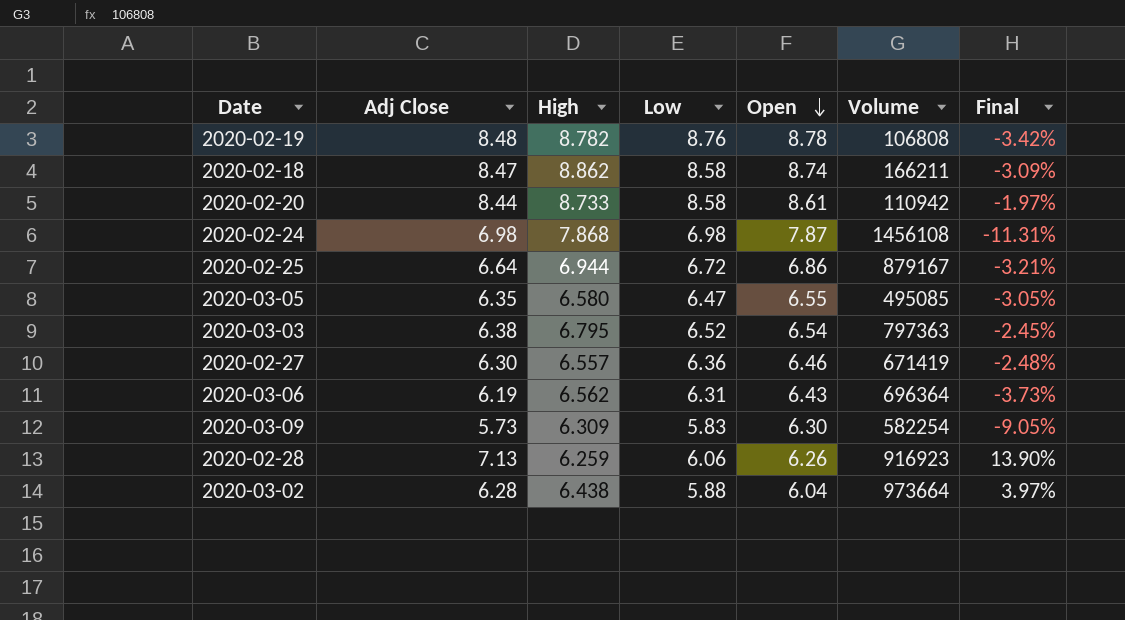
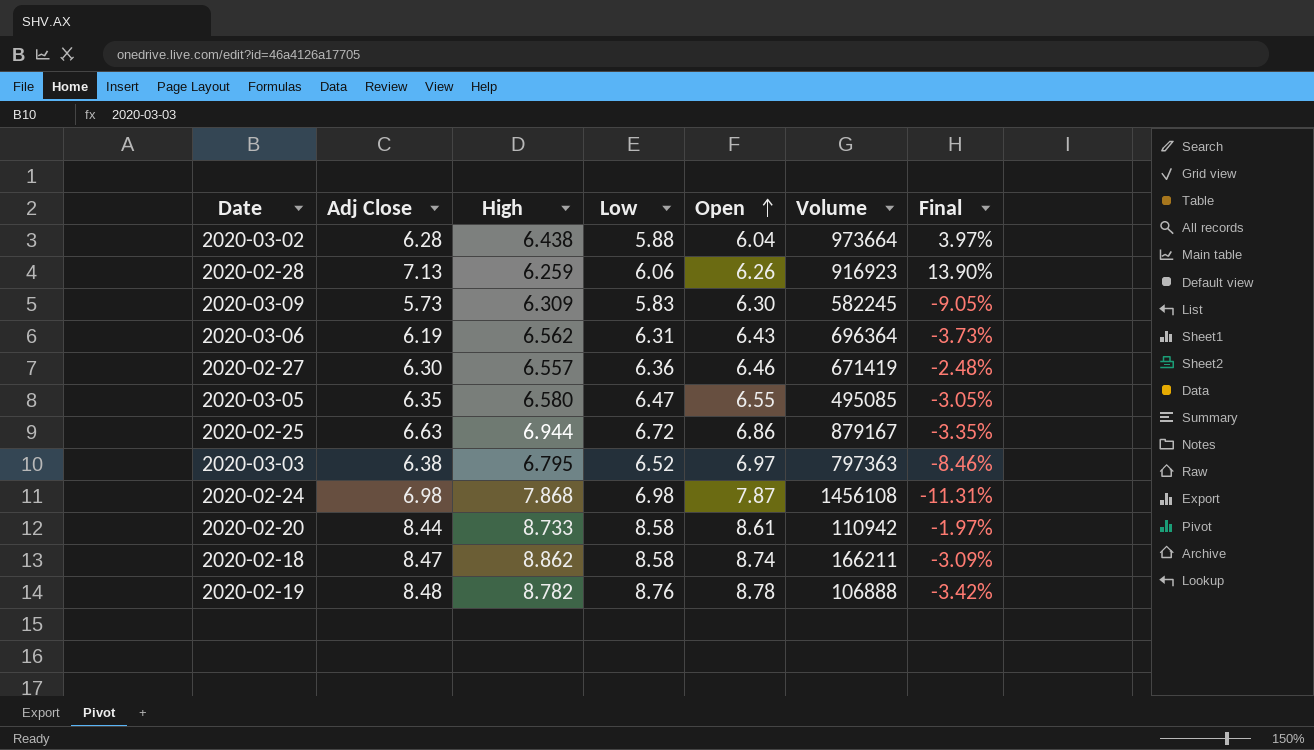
row order: Open descending -> Open ascending
2020-03-09 | Volume: 582254 -> 582245
2020-02-25 | Adj Close: 6.64 -> 6.63
2020-02-25 | Final: -3.21% -> -3.35%
2020-03-03 | Open: 6.54 -> 6.97
2020-03-03 | Final: -2.45% -> -8.46%
2020-02-19 | Volume: 106808 -> 106888

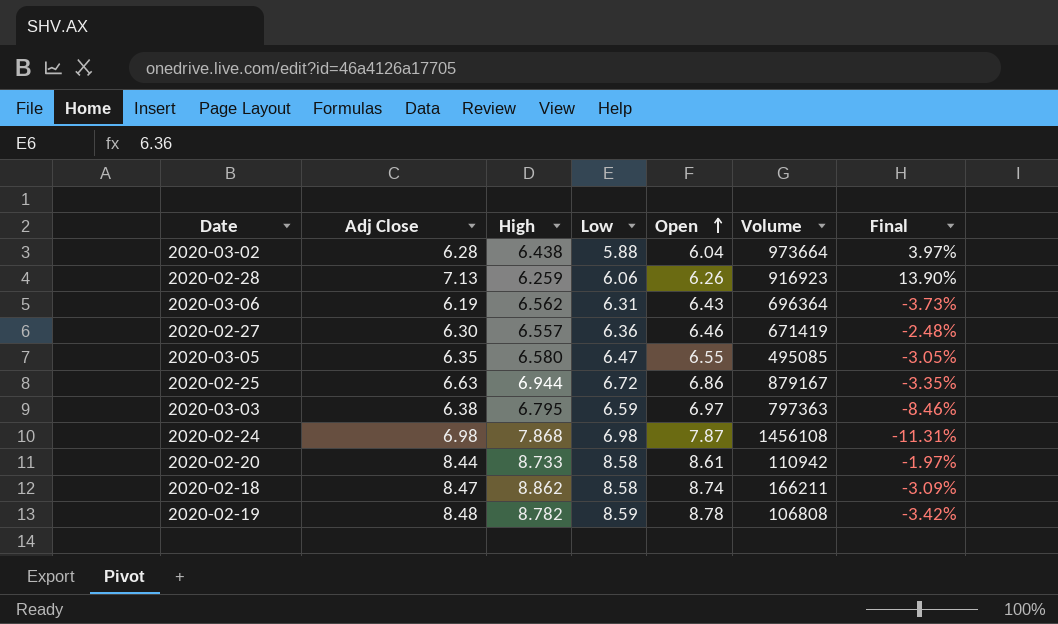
row 2020-03-09: 5.73 | 6.309 | 5.83 | 6.30 | 582245 | -9.05% -> none
2020-03-03 | Low: 6.52 -> 6.59
2020-02-19 | Low: 8.76 -> 8.59
2020-02-19 | Volume: 106888 -> 106808

